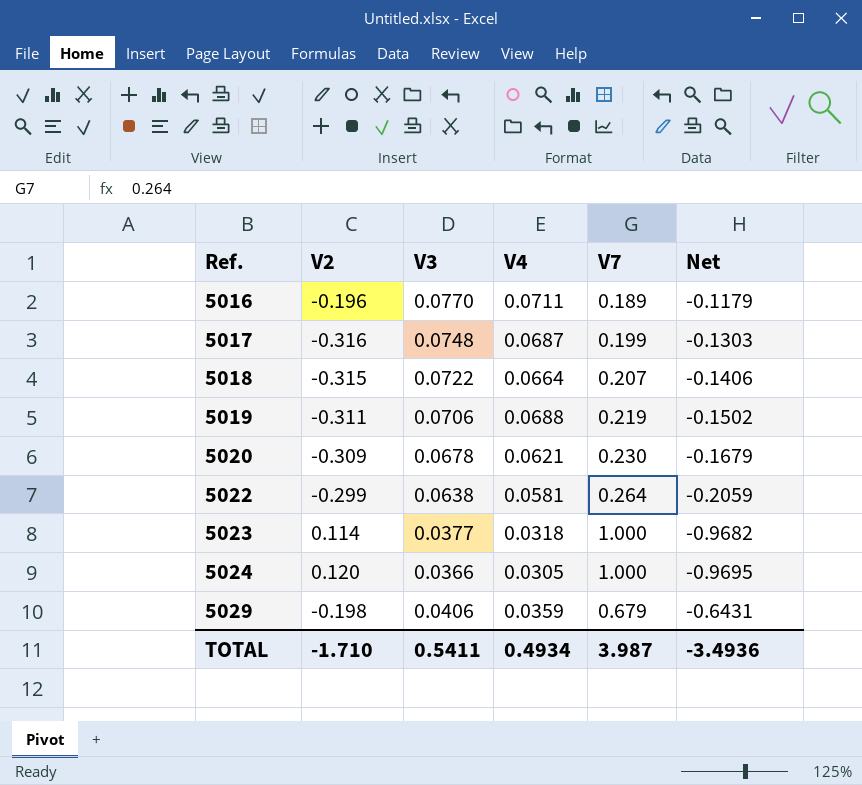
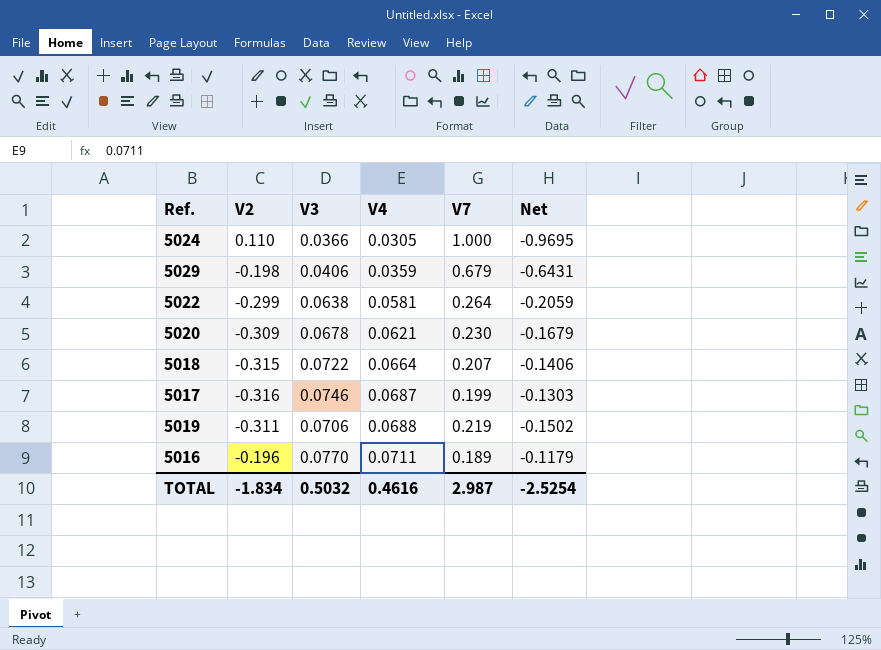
row order: Ref. ascending -> V4 ascending
row 5023: 0.114 | 0.0377 | 0.0318 | 1.000 | -0.9682 -> none
5024 | V2: 0.120 -> 0.110
5017 | V3: 0.0748 -> 0.0746
TOTAL | V2: -1.710 -> -1.834
TOTAL | V3: 0.5411 -> 0.5032
TOTAL | V4: 0.4934 -> 0.4616
TOTAL | V7: 3.987 -> 2.987
TOTAL | Net: -3.4936 -> -2.5254

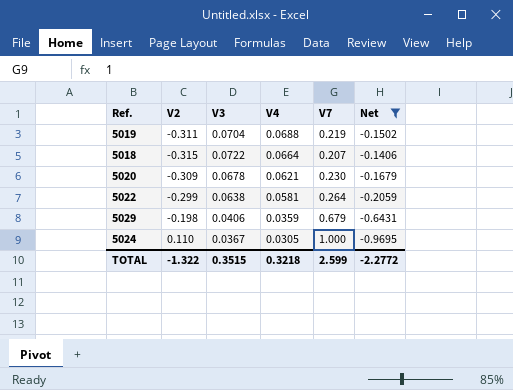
filter: none -> Net <= -0.1406
row order: V4 ascending -> V4 descending
5019 | V3: 0.0706 -> 0.0704
5024 | V3: 0.0366 -> 0.0367
TOTAL | V2: -1.834 -> -1.322
TOTAL | V3: 0.5032 -> 0.3515
TOTAL | V4: 0.4616 -> 0.3218
TOTAL | V7: 2.987 -> 2.599
TOTAL | Net: -2.5254 -> -2.2772

